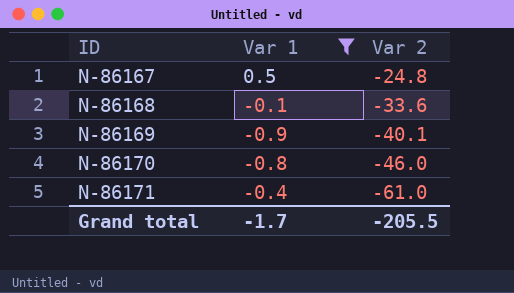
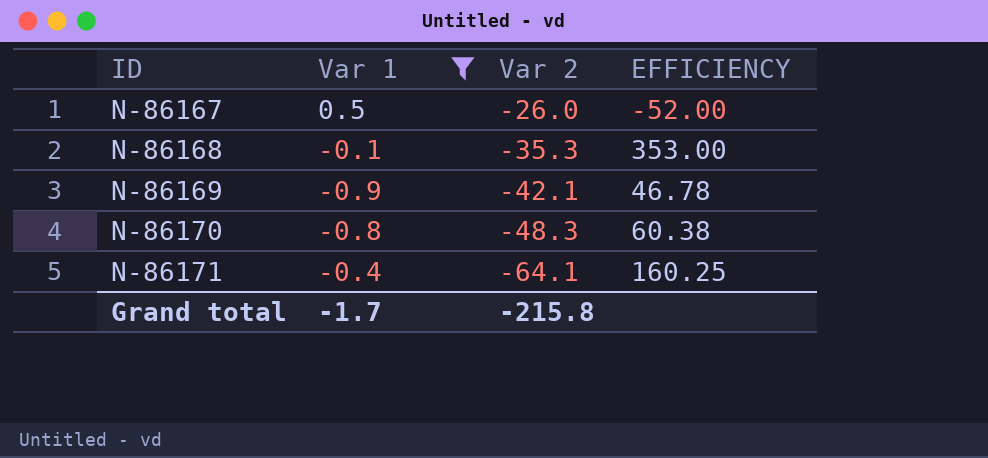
column EFFICIENCY | formula: none -> [Var 2] / [Var 1]
N-86167 | Var 2: -24.8 -> -26.0
N-86168 | Var 2: -33.6 -> -35.3
N-86169 | Var 2: -40.1 -> -42.1
N-86170 | Var 2: -46.0 -> -48.3
N-86171 | Var 2: -61.0 -> -64.1
Grand total | Var 2: -205.5 -> -215.8

